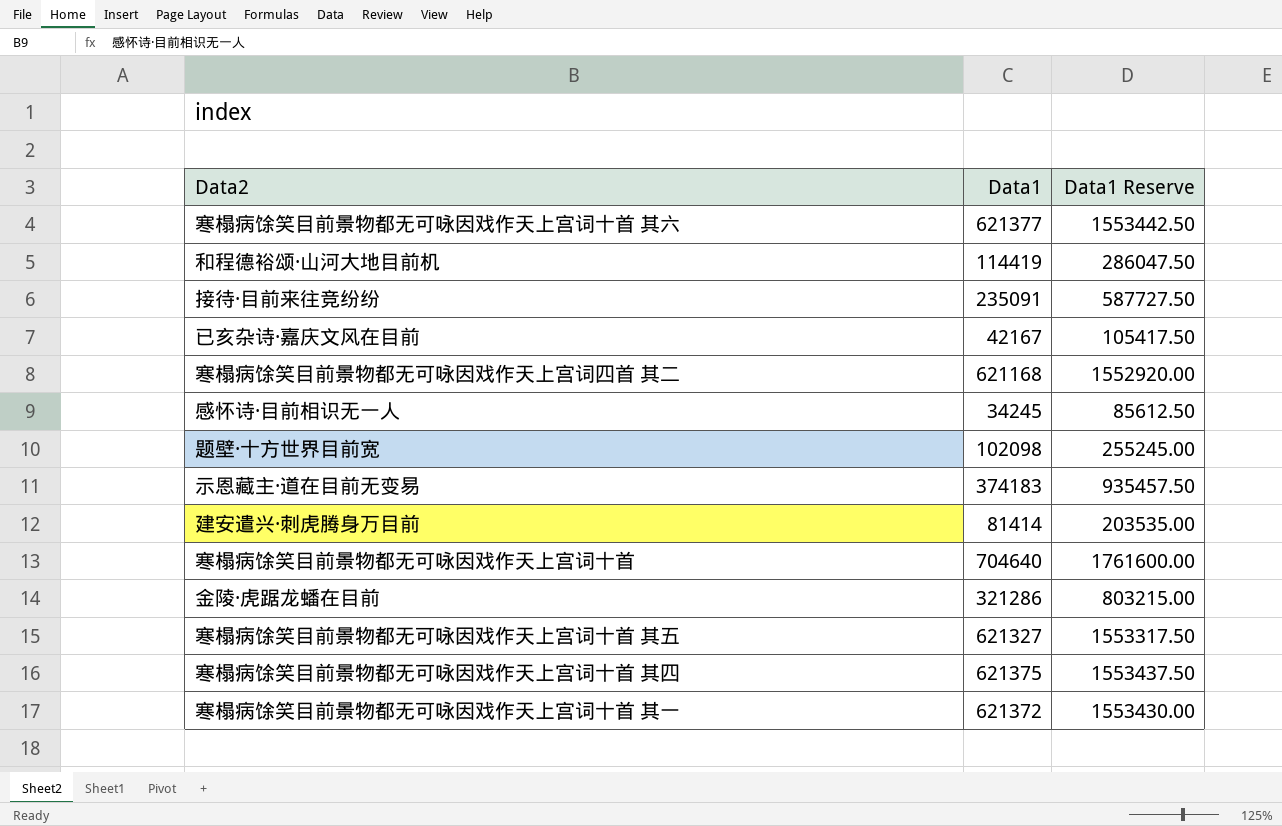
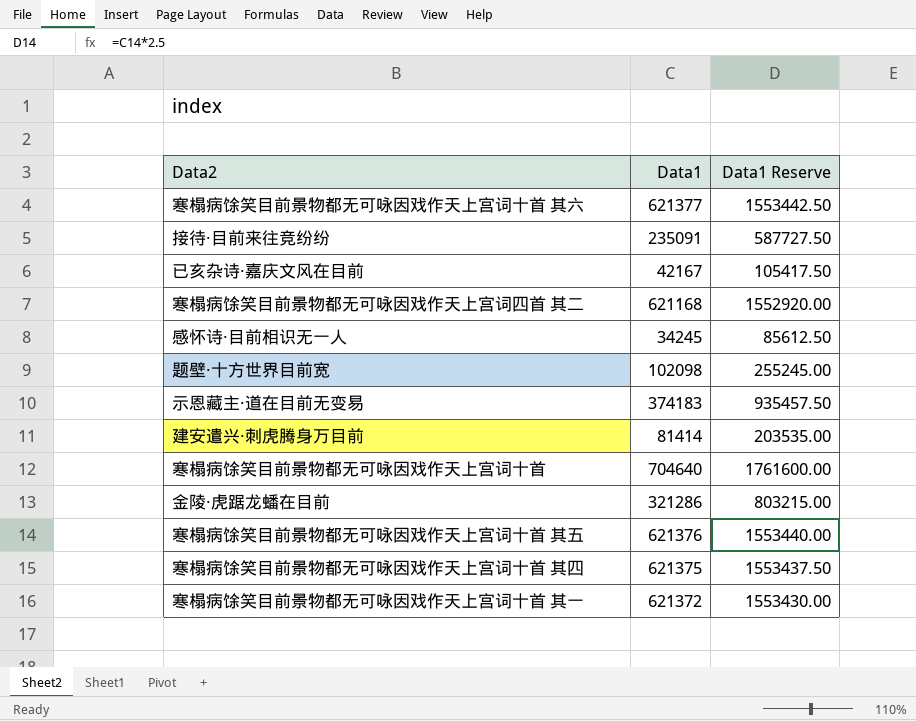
row 和程德裕颂·山河大地目前机: 114419 | 286047.50 -> none
寒榻病馀笑目前景物都无可咏因戏作天上宫词十首 其五 | Data1: 621327 -> 621376
寒榻病馀笑目前景物都无可咏因戏作天上宫词十首 其五 | Data1 Reserve: 1553317.50 -> 1553440.00

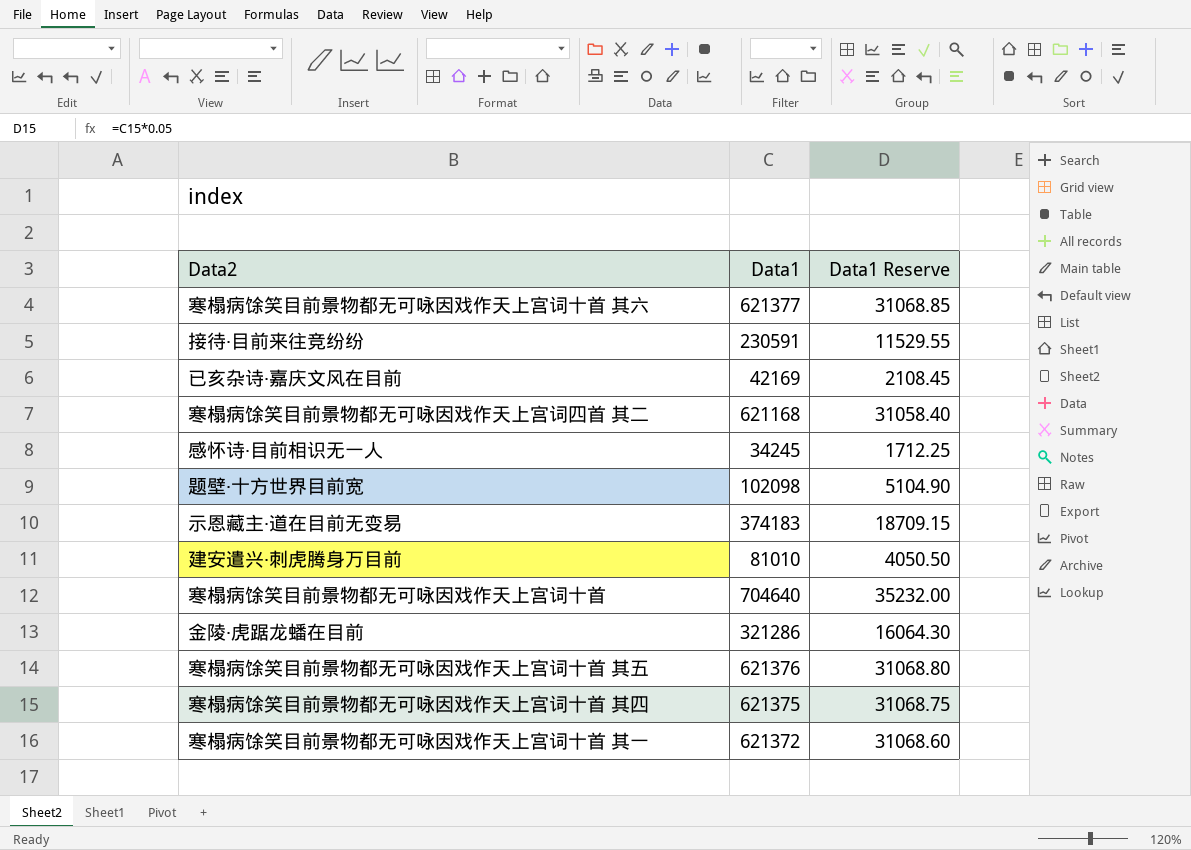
column Data1 Reserve | formula: [Data1] * 2.5 -> [Data1] * 0.05
接待·目前来往竞纷纷 | Data1: 235091 -> 230591
已亥杂诗·嘉庆文风在目前 | Data1: 42167 -> 42169
建安遣兴·刺虎腾身万目前 | Data1: 81414 -> 81010

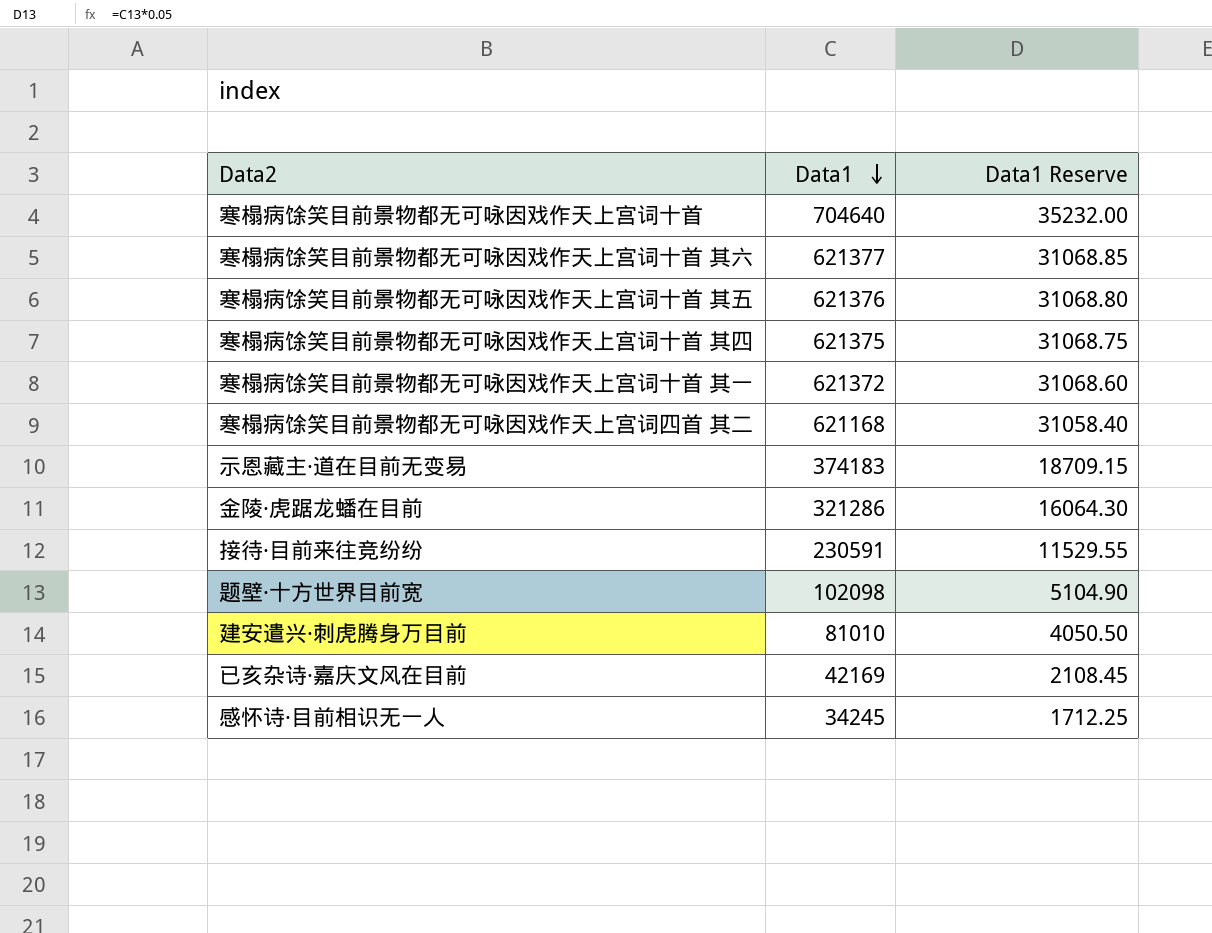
row order: none -> Data1 descending

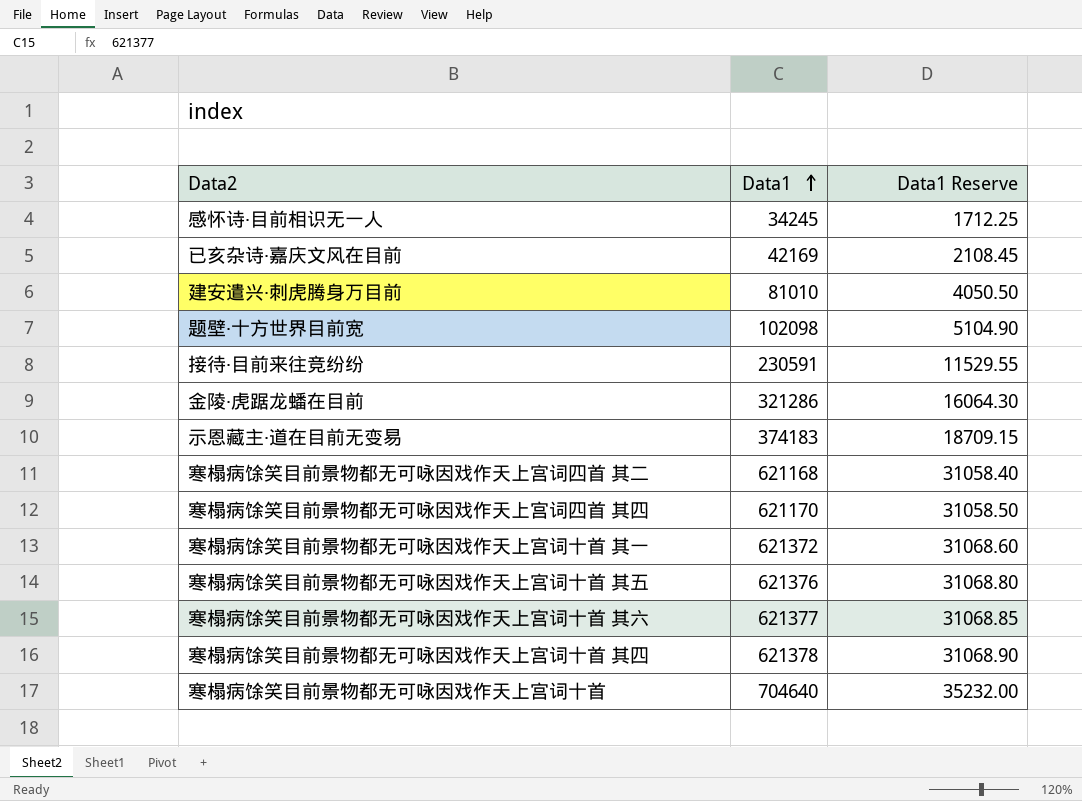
row order: Data1 descending -> Data1 ascending
row 寒榻病馀笑目前景物都无可咏因戏作天上宫词四首 其四: none -> 621170 | 31058.50
寒榻病馀笑目前景物都无可咏因戏作天上宫词十首 其四 | Data1: 621375 -> 621378
寒榻病馀笑目前景物都无可咏因戏作天上宫词十首 其四 | Data1 Reserve: 31068.75 -> 31068.90

